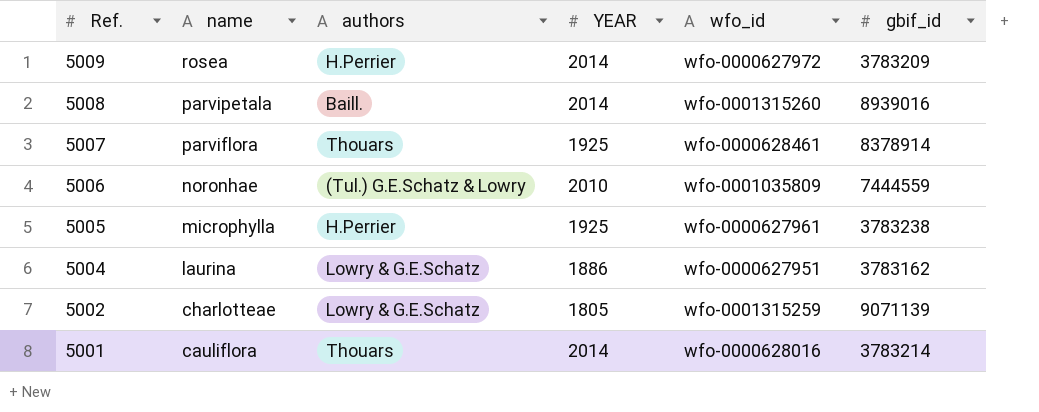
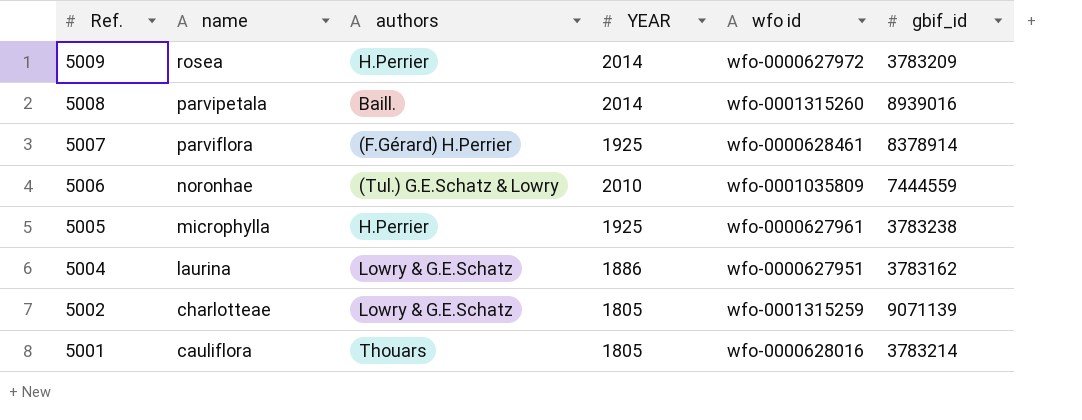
column name: wfo_id -> wfo id
5007 | authors: Thouars -> (F.Gérard) H.Perrier
5001 | YEAR: 2014 -> 1805

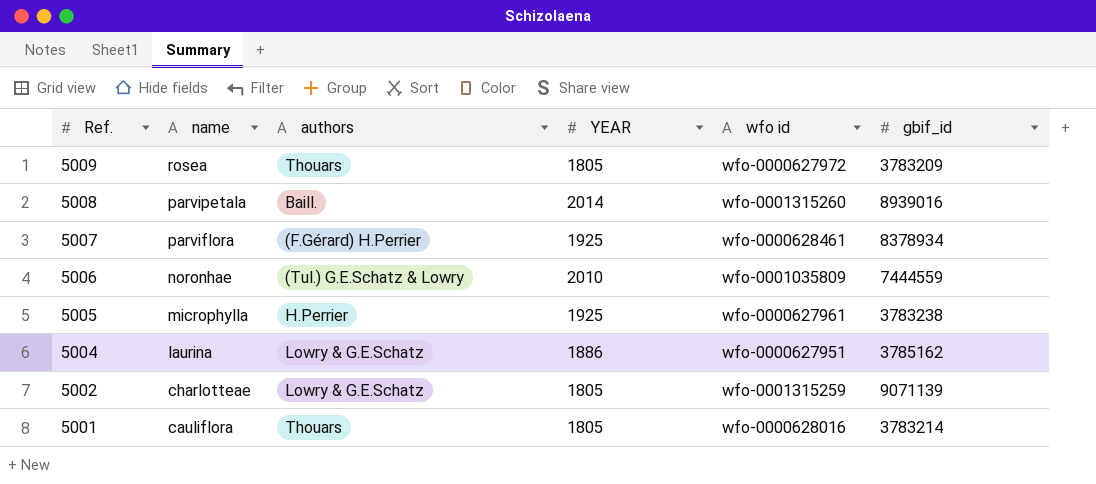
5009 | authors: H.Perrier -> Thouars
5009 | YEAR: 2014 -> 1805
5007 | gbif_id: 8378914 -> 8378934
5004 | gbif_id: 3783162 -> 3785162

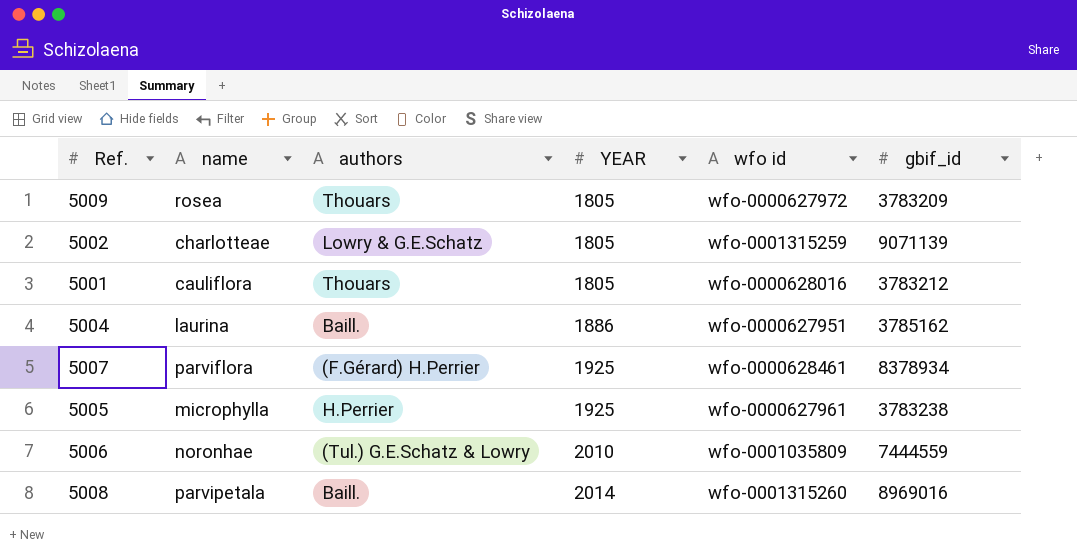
row order: Ref. descending -> YEAR ascending
5001 | gbif_id: 3783214 -> 3783212
5004 | authors: Lowry & G.E.Schatz -> Baill.
5008 | gbif_id: 8939016 -> 8969016

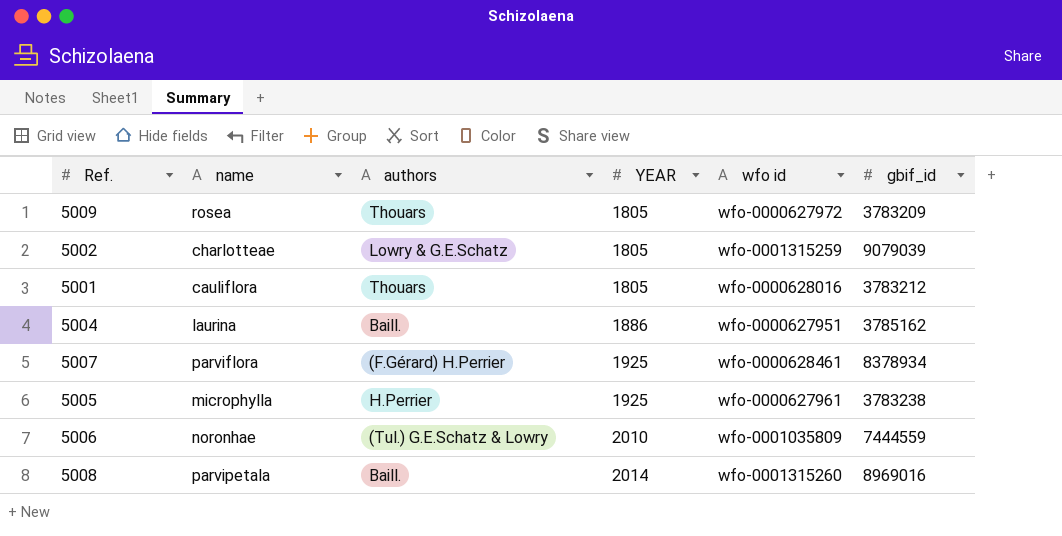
5002 | gbif_id: 9071139 -> 9079039

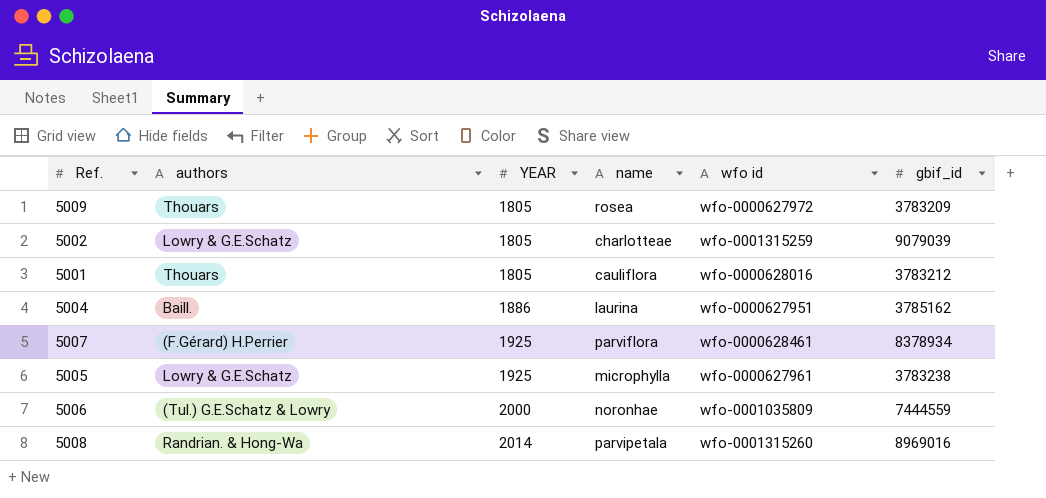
column name | position: 2 -> 4
5005 | authors: H.Perrier -> Lowry & G.E.Schatz
5006 | YEAR: 2010 -> 2000
5008 | authors: Baill. -> Randrian. & Hong-Wa

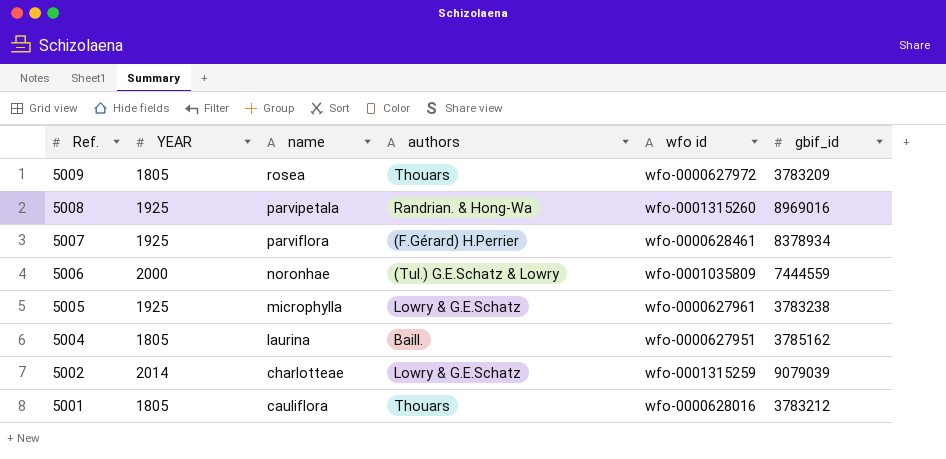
row order: YEAR ascending -> Ref. descending
column authors | position: 2 -> 4
5008 | YEAR: 2014 -> 1925
5004 | YEAR: 1886 -> 1805
5002 | YEAR: 1805 -> 2014

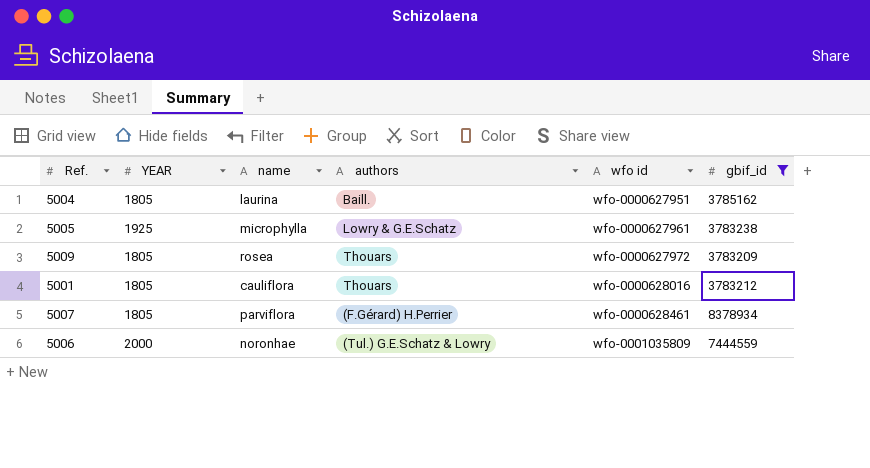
filter: none -> gbif_id <= 8378934
row order: Ref. descending -> wfo id ascending
5007 | YEAR: 1925 -> 1805

